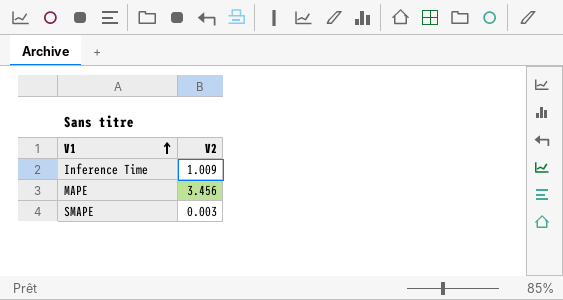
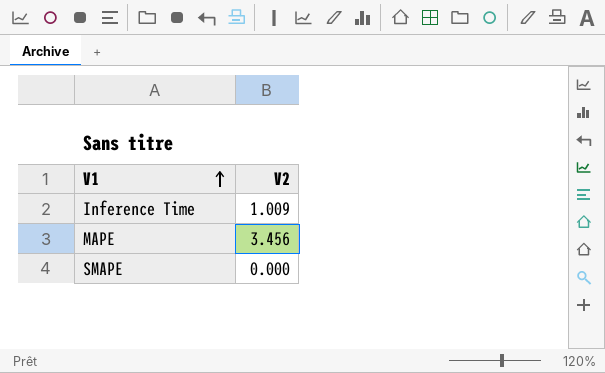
SMAPE | V2: 0.003 -> 0.000

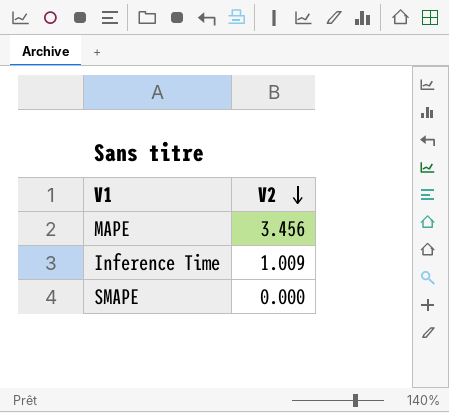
row order: V1 ascending -> V2 descending

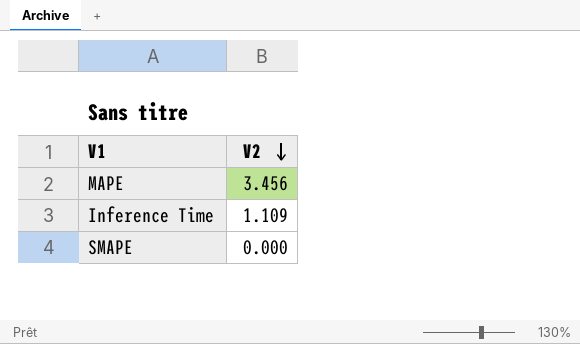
Inference Time | V2: 1.009 -> 1.109

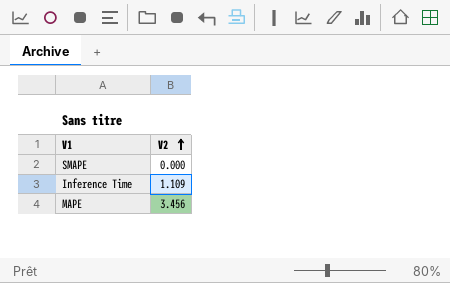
row order: V2 descending -> V2 ascending

